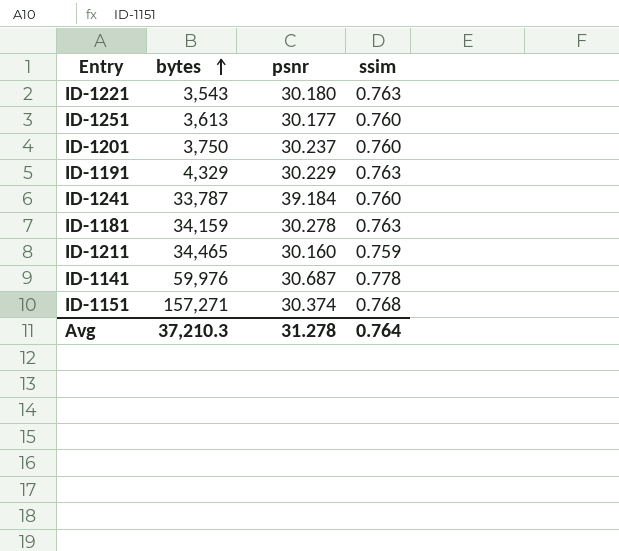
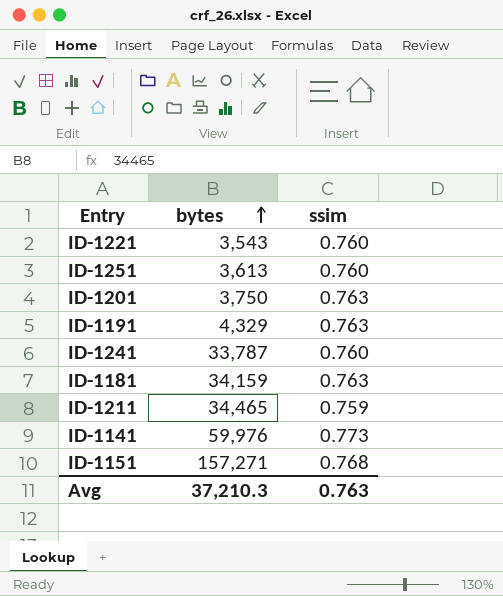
column psnr | position: 3 -> none
ID-1221 | ssim: 0.763 -> 0.760
ID-1201 | ssim: 0.760 -> 0.763
ID-1141 | ssim: 0.778 -> 0.773
Avg | ssim: 0.764 -> 0.763

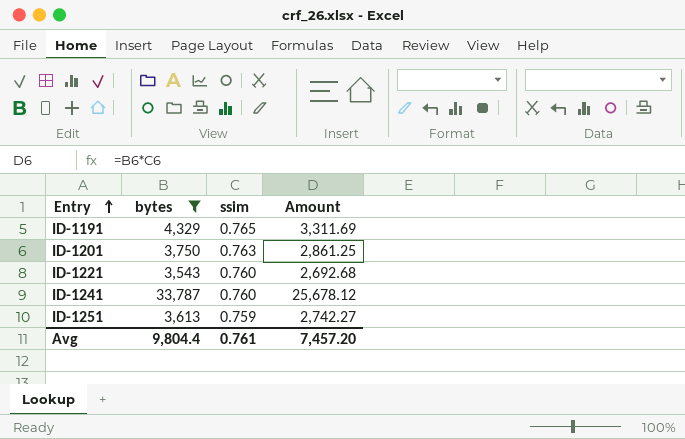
filter: none -> bytes <= 33,787
row order: bytes ascending -> Entry ascending
column Amount | formula: none -> [bytes] * [ssim]
ID-1191 | ssim: 0.763 -> 0.765
ID-1251 | ssim: 0.760 -> 0.759
Avg | bytes: 37,210.3 -> 9,804.4
Avg | ssim: 0.763 -> 0.761

